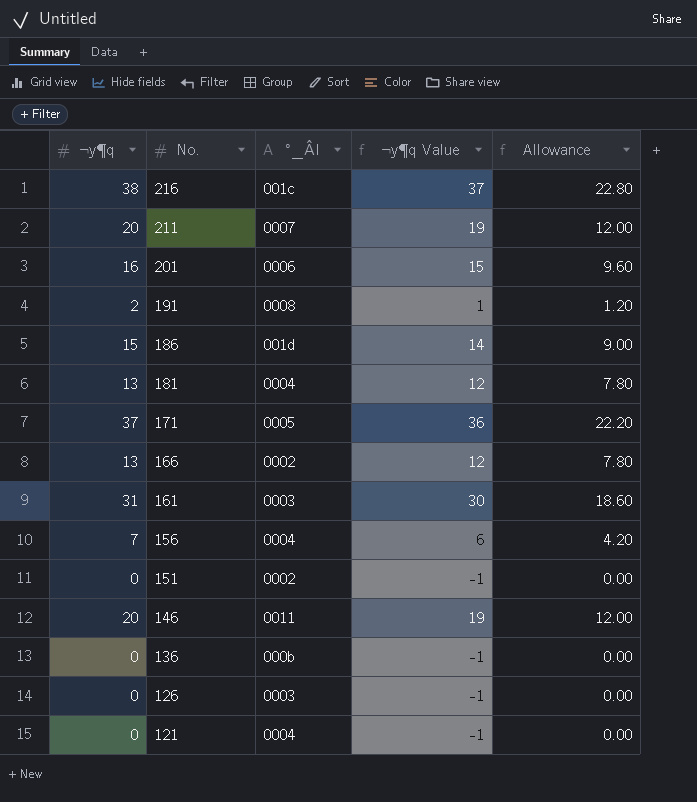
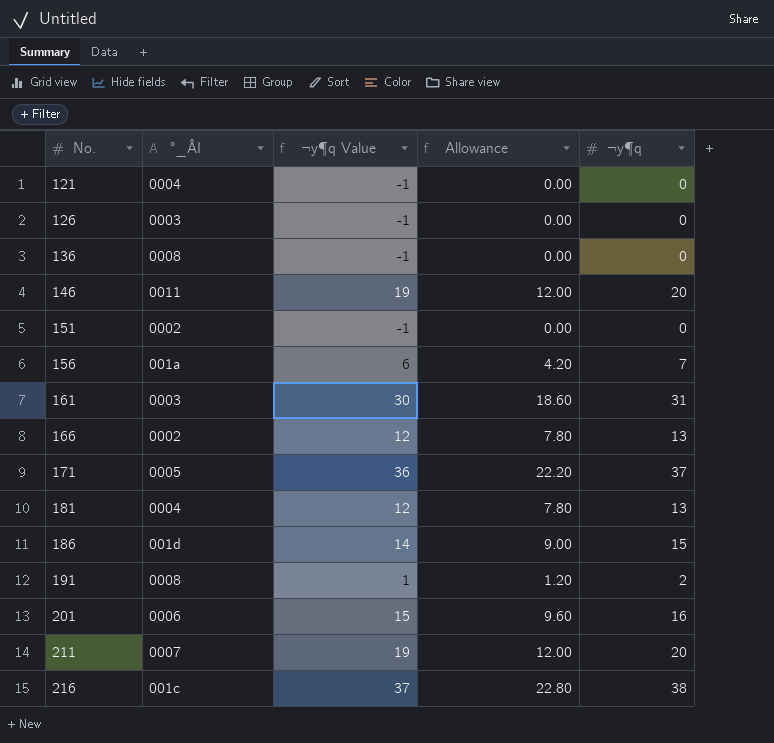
row order: No. descending -> No. ascending
column ¬y¶q | position: 1 -> 5
136 | °_ÂI: 000b -> 0008
156 | °_ÂI: 0004 -> 001a

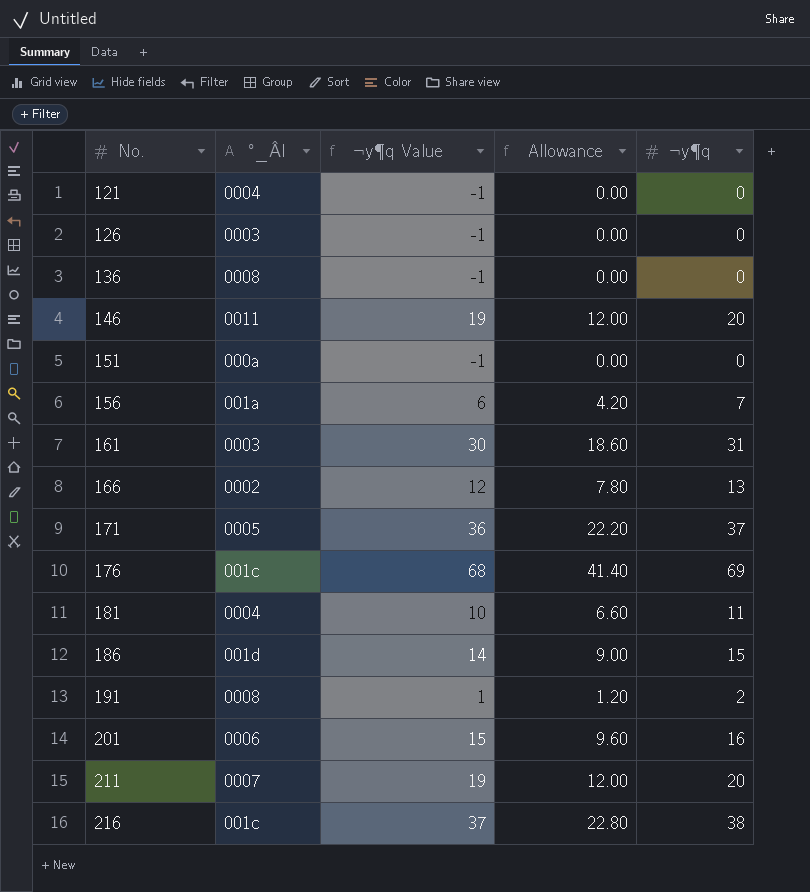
151 | °_ÂI: 0002 -> 000a
row 176: none -> 001c | 68 | 41.40 | 69
181 | ¬y¶q Value: 12 -> 10
181 | Allowance: 7.80 -> 6.60
181 | ¬y¶q: 13 -> 11

